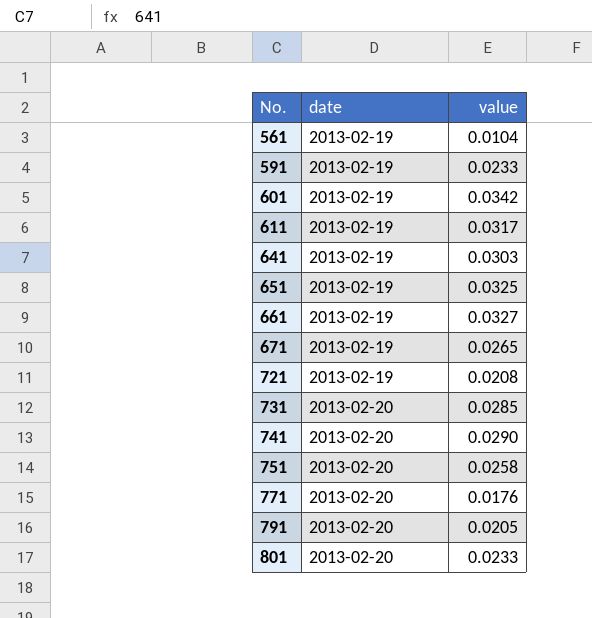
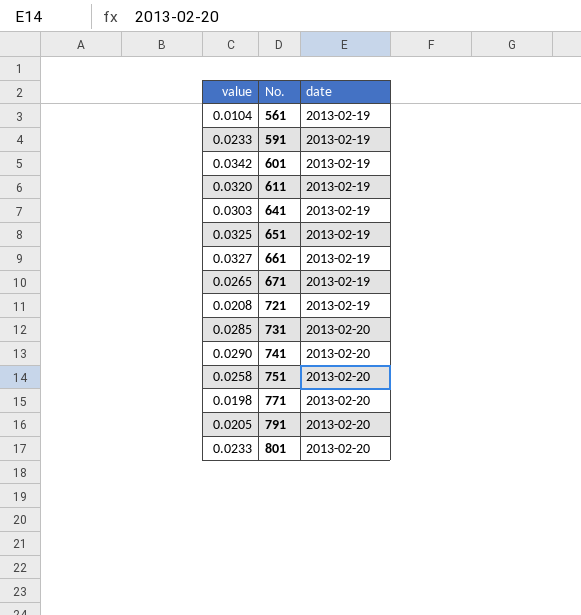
column value | position: 3 -> 1
611 | value: 0.0317 -> 0.0320
771 | value: 0.0176 -> 0.0198

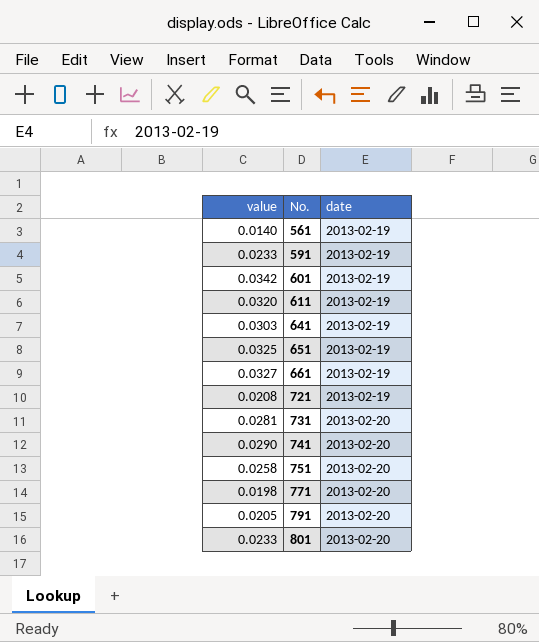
row 671: 0.0265 | 2013-02-19 -> none
561 | value: 0.0104 -> 0.0140
731 | value: 0.0285 -> 0.0281

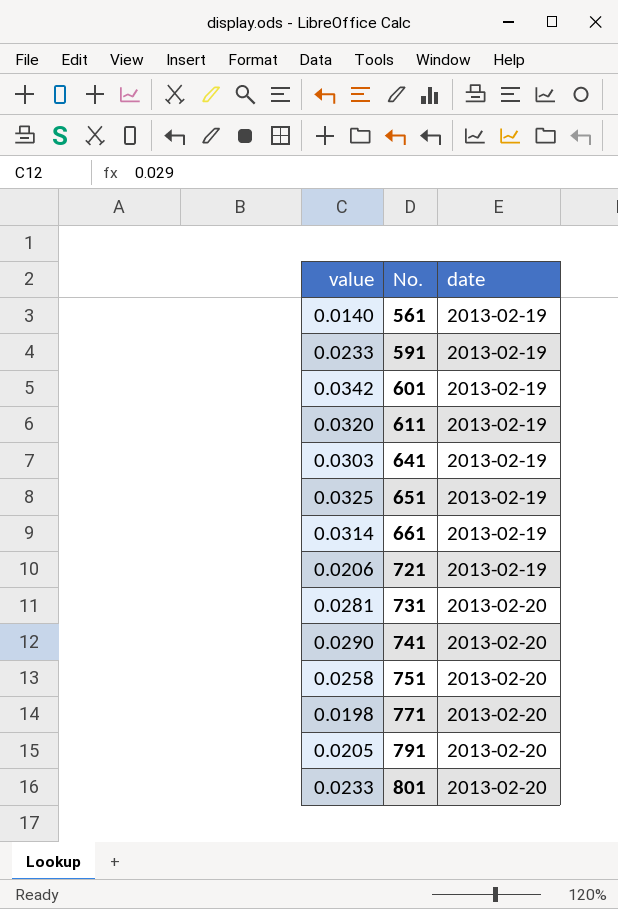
661 | value: 0.0327 -> 0.0314
721 | value: 0.0208 -> 0.0206

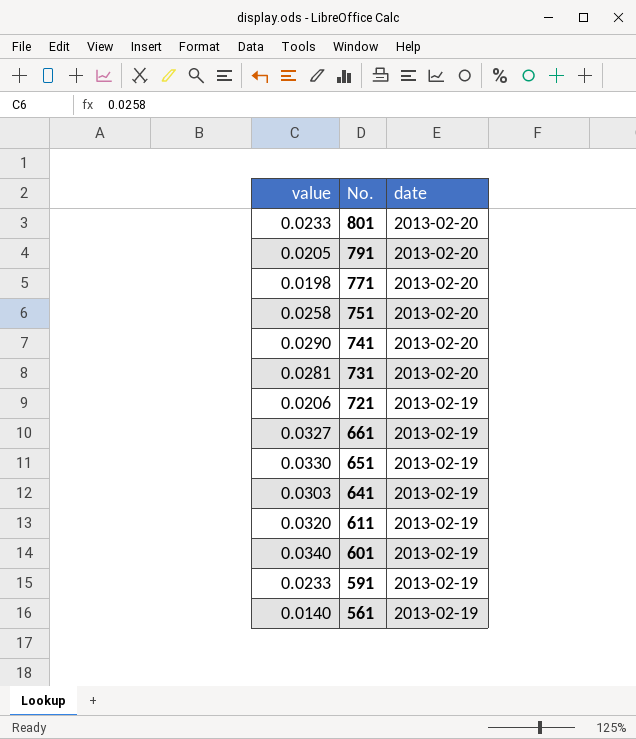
row order: No. ascending -> No. descending
661 | value: 0.0314 -> 0.0327
651 | value: 0.0325 -> 0.0330
601 | value: 0.0342 -> 0.0340

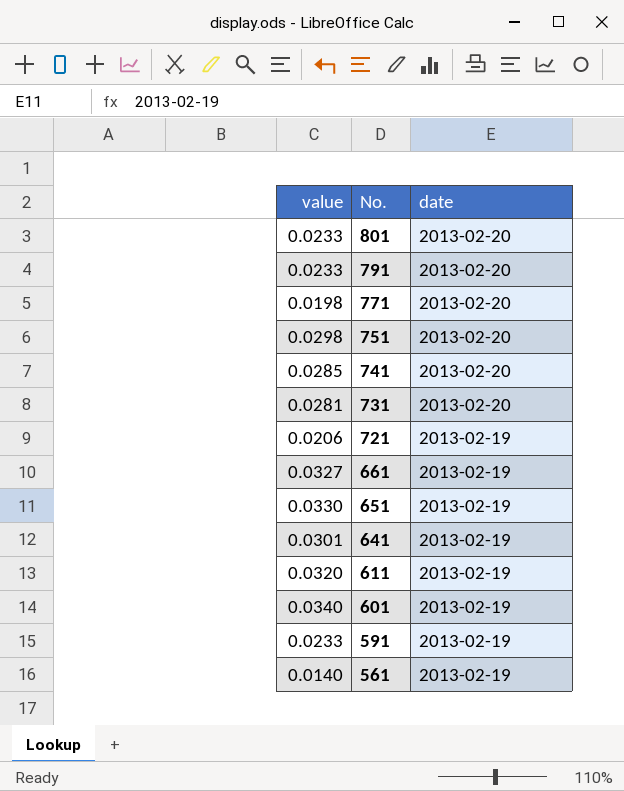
791 | value: 0.0205 -> 0.0233
751 | value: 0.0258 -> 0.0298
741 | value: 0.0290 -> 0.0285
641 | value: 0.0303 -> 0.0301

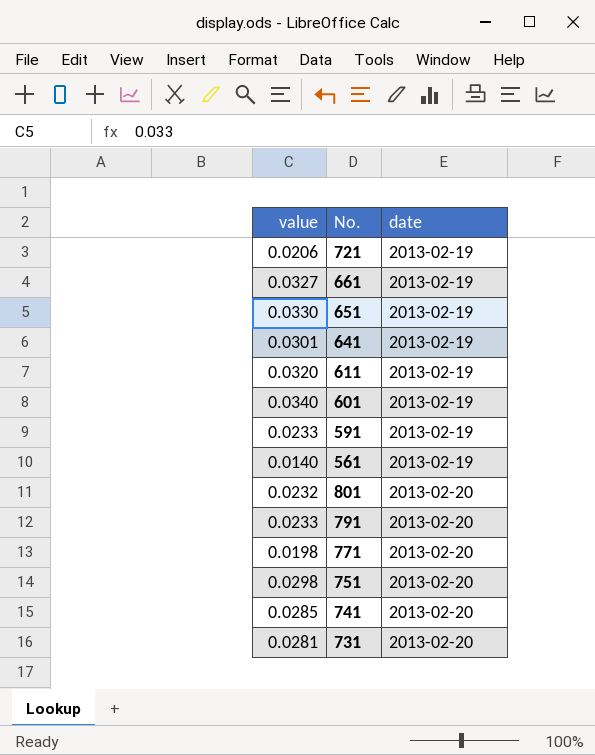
row order: No. descending -> date ascending
801 | value: 0.0233 -> 0.0232

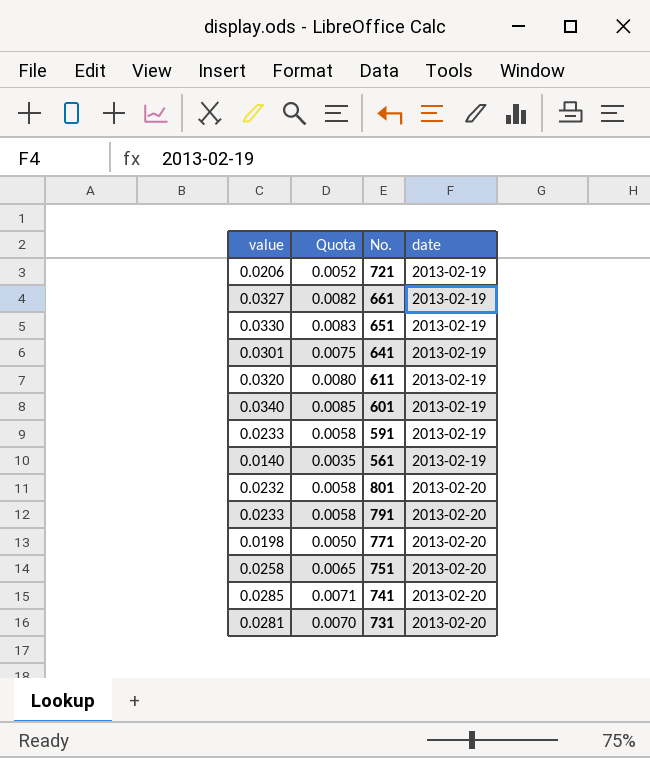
column Quota | formula: none -> [value] * 0.25
751 | value: 0.0298 -> 0.0258

